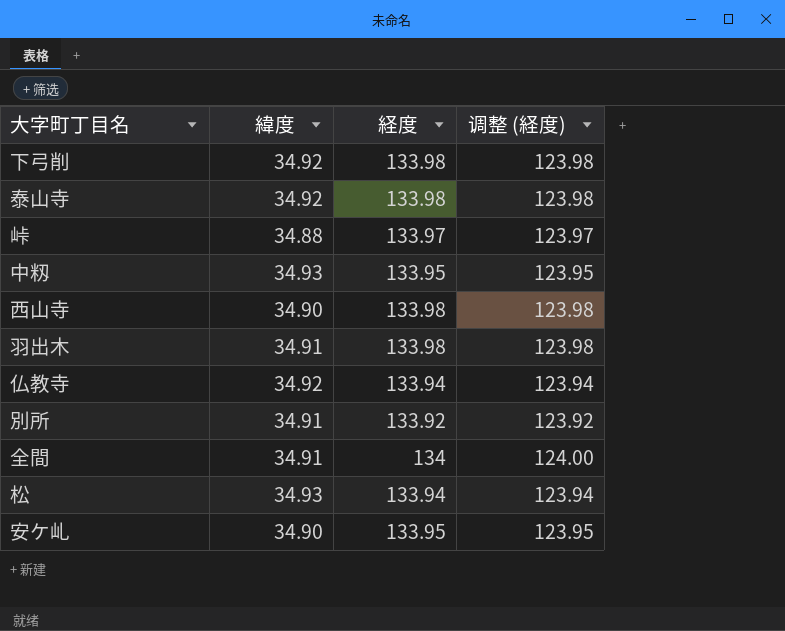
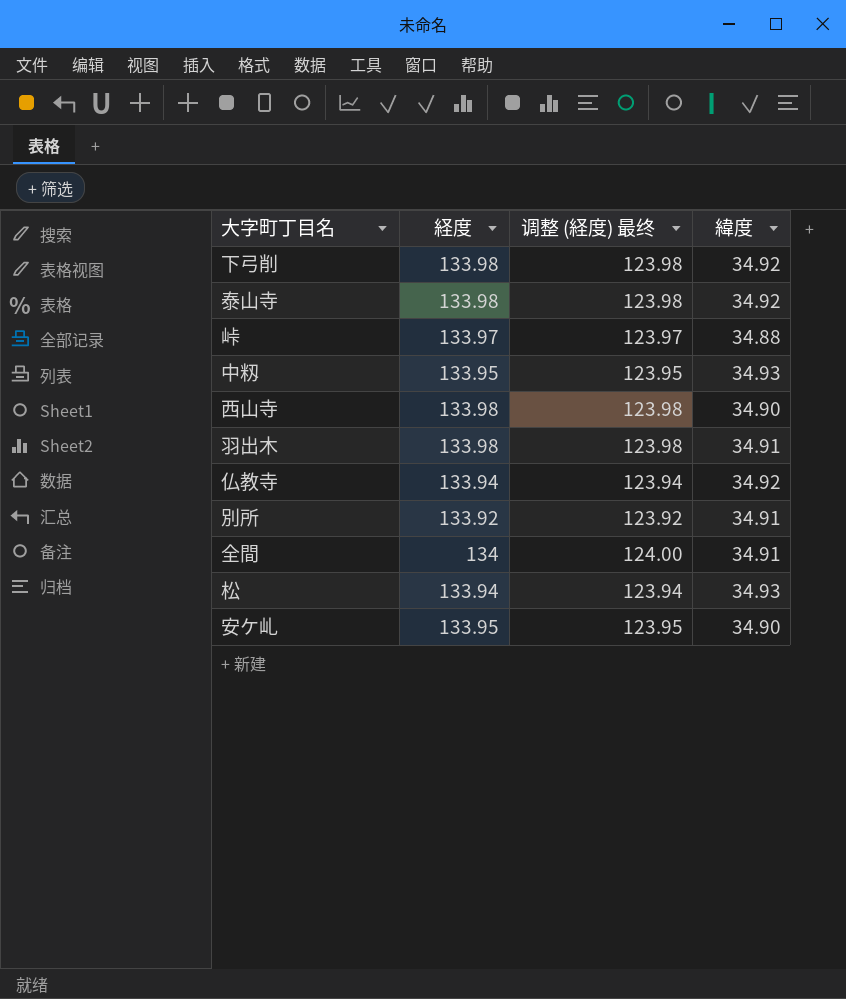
column name: 调整 (経度) -> 调整 (経度) 最终
column 緯度 | position: 2 -> 4

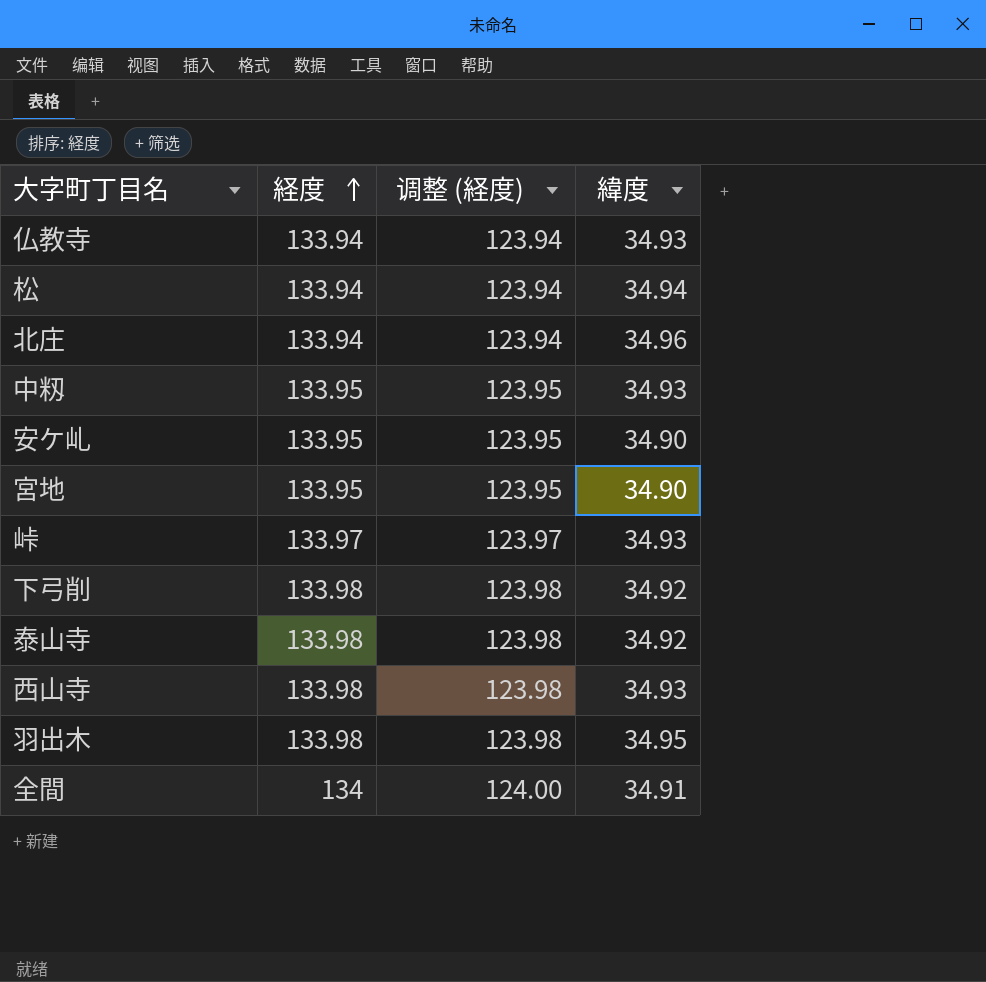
row order: none -> 経度 ascending
column name: 调整 (経度) 最终 -> 调整 (経度)
row 別所: 133.92 | 123.92 | 34.91 -> none
仏教寺 | 緯度: 34.92 -> 34.93
松 | 緯度: 34.93 -> 34.94
row 北庄: none -> 133.94 | 123.94 | 34.96
row 宮地: none -> 133.95 | 123.95 | 34.90
峠 | 緯度: 34.88 -> 34.93
西山寺 | 緯度: 34.90 -> 34.93
羽出木 | 緯度: 34.91 -> 34.95

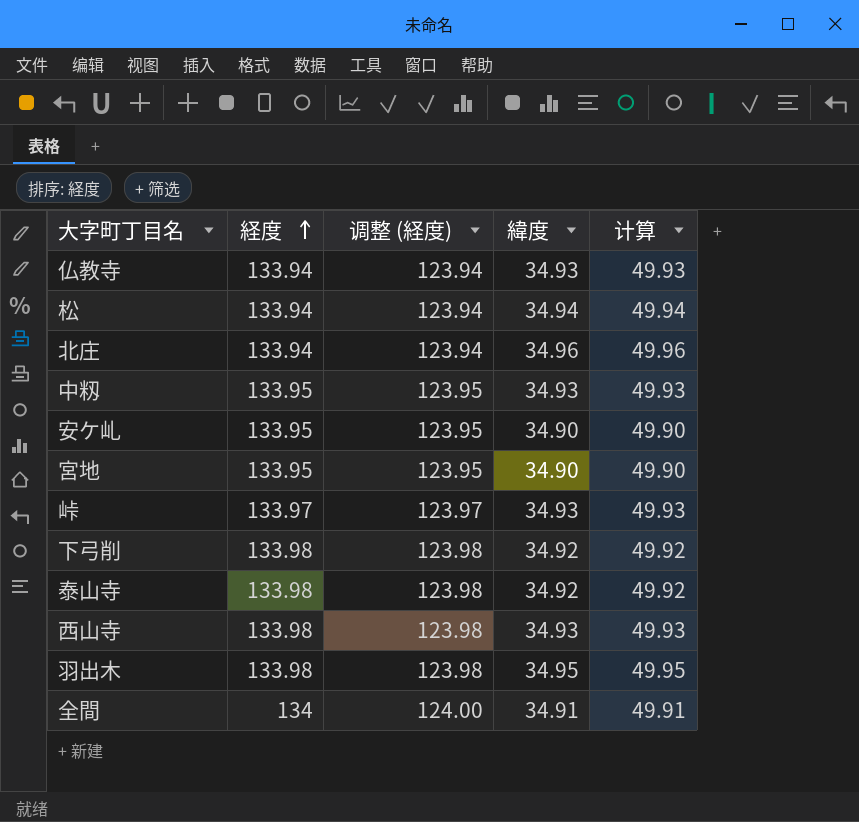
column 计算 | formula: none -> [緯度] + 15

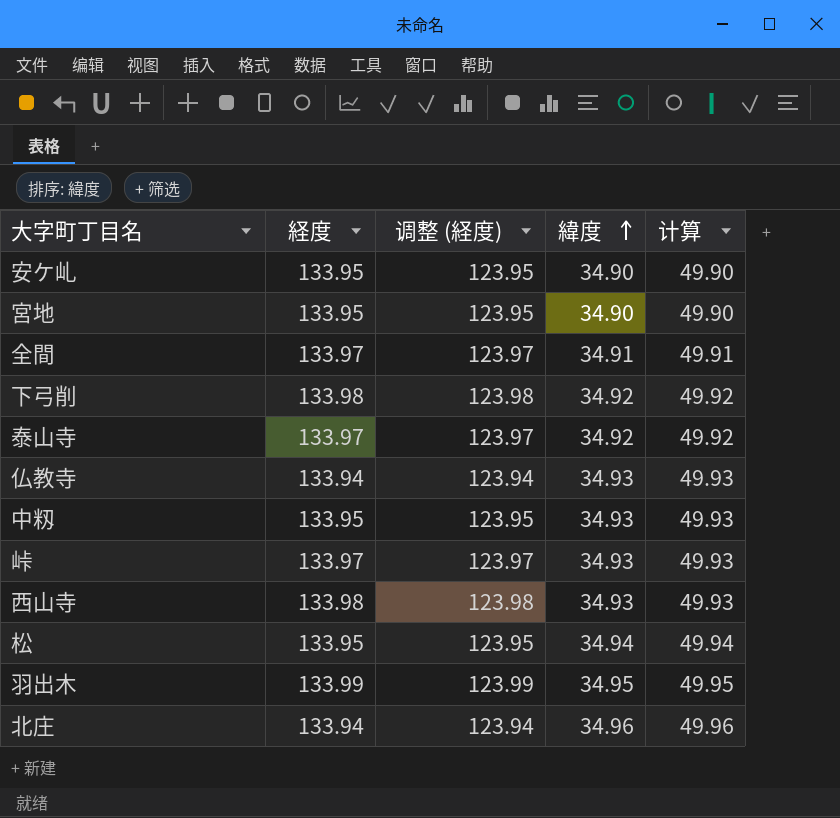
row order: 経度 ascending -> 緯度 ascending
全間 | 経度: 134 -> 133.97
全間 | 调整 (経度): 124.00 -> 123.97
泰山寺 | 経度: 133.98 -> 133.97
泰山寺 | 调整 (経度): 123.98 -> 123.97
松 | 経度: 133.94 -> 133.95
松 | 调整 (経度): 123.94 -> 123.95
羽出木 | 経度: 133.98 -> 133.99
羽出木 | 调整 (経度): 123.98 -> 123.99

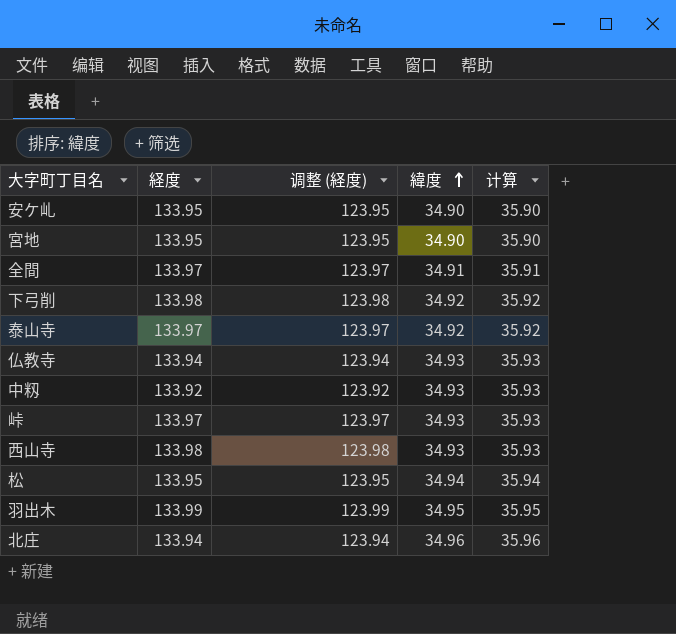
column 计算 | formula: [緯度] + 15 -> [緯度] + 1
中籾 | 経度: 133.95 -> 133.92
中籾 | 调整 (経度): 123.95 -> 123.92

